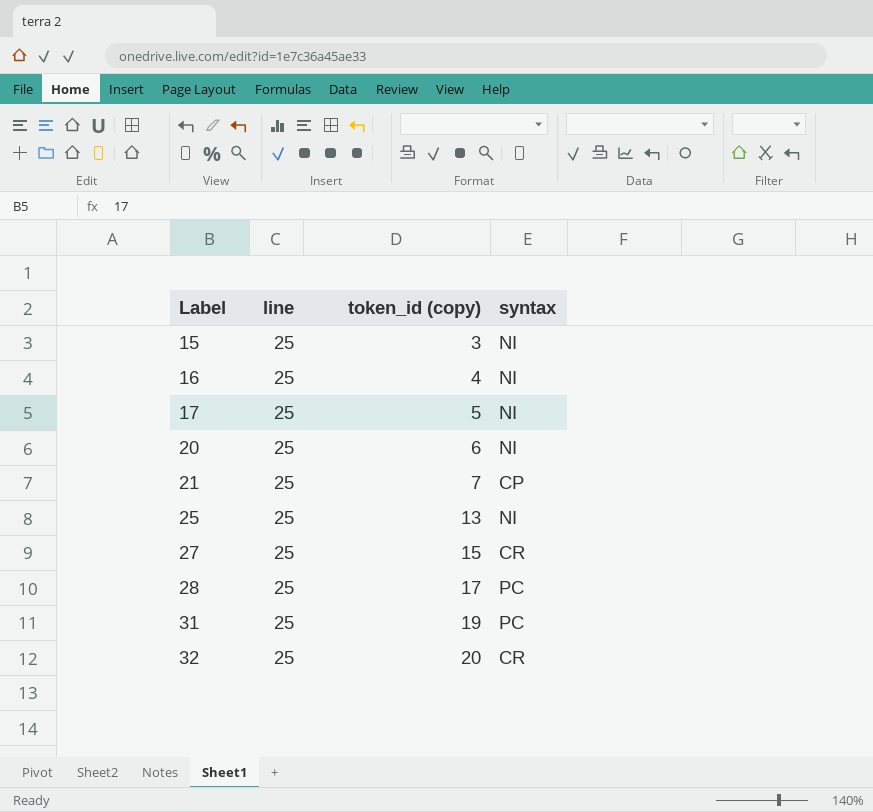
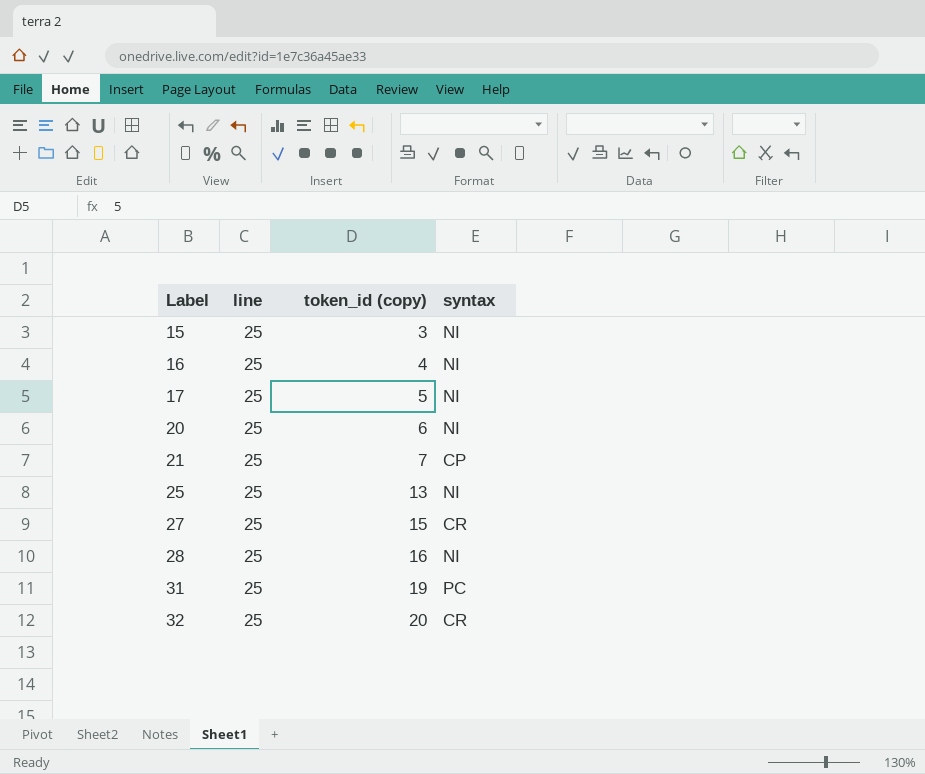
28 | token_id (copy): 17 -> 16
28 | syntax: PC -> NI

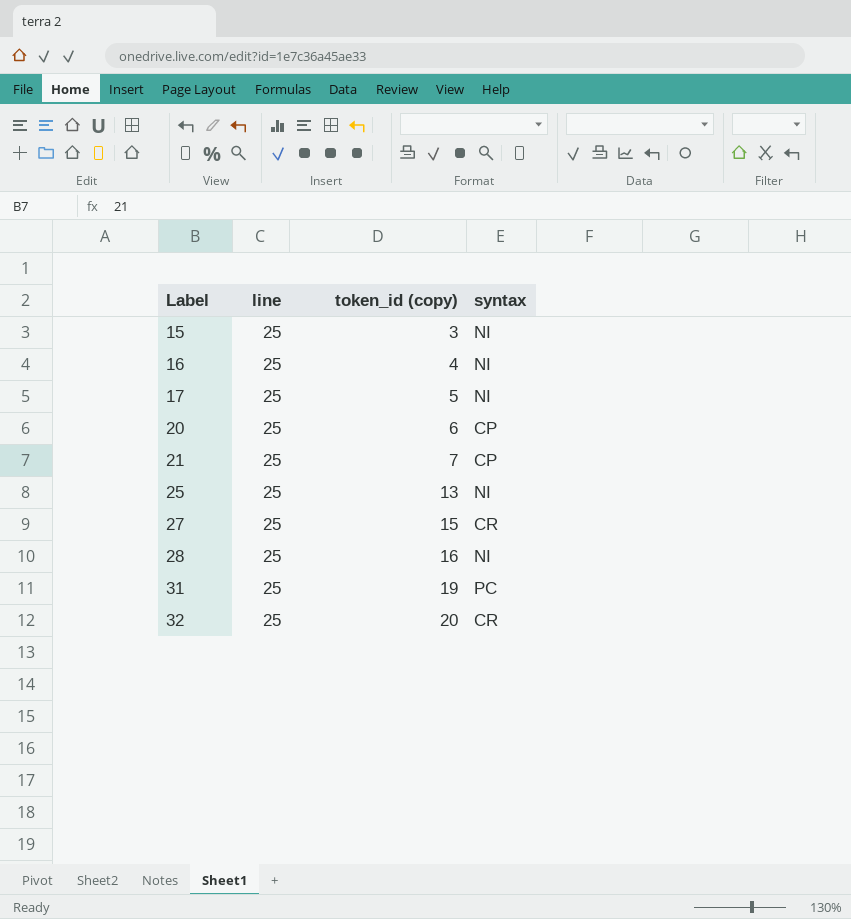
20 | syntax: NI -> CP

